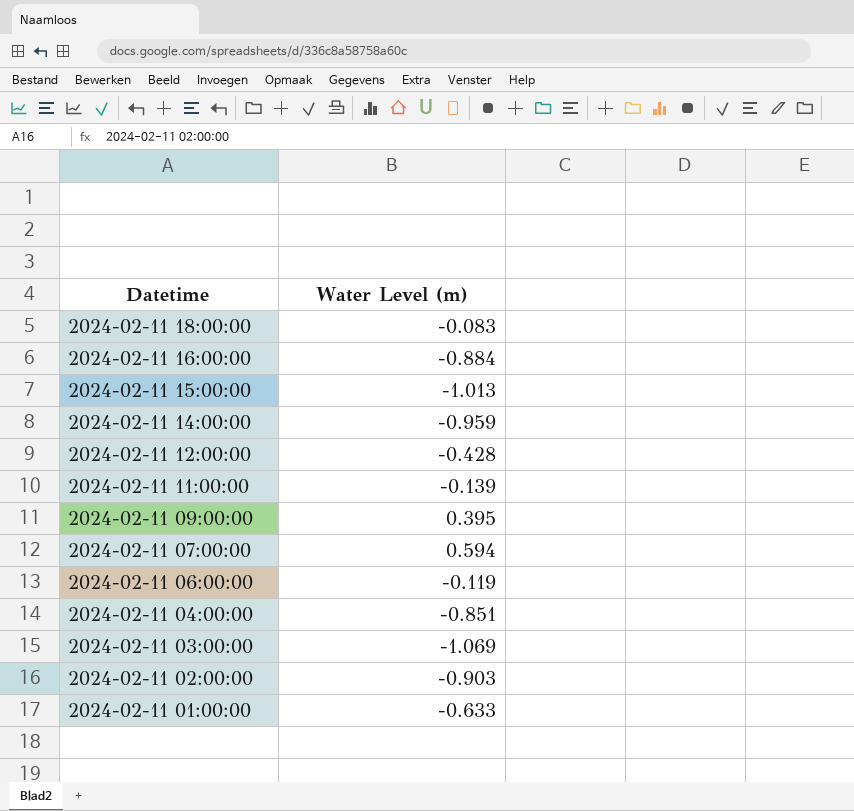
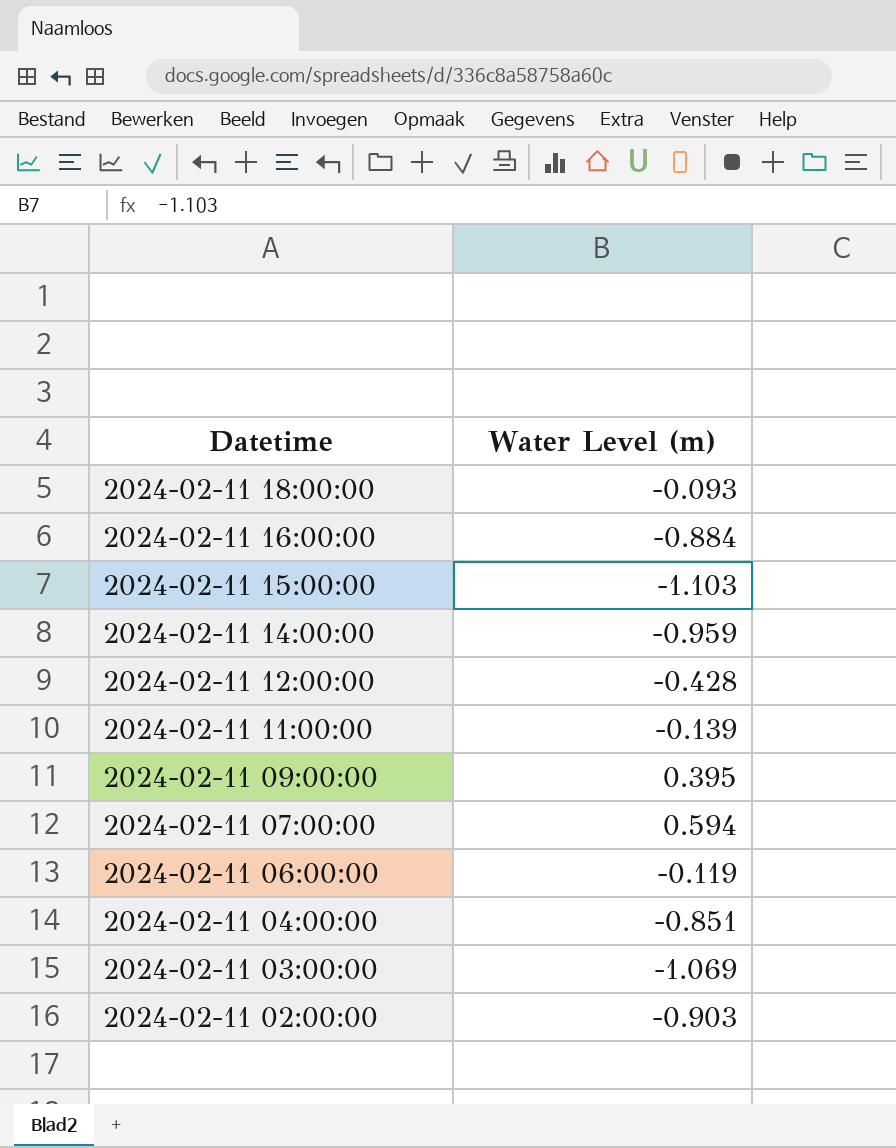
row 2024-02-11 01:00:00: -0.633 -> none
2024-02-11 18:00:00 | Water Level (m): -0.083 -> -0.093
2024-02-11 15:00:00 | Water Level (m): -1.013 -> -1.103

